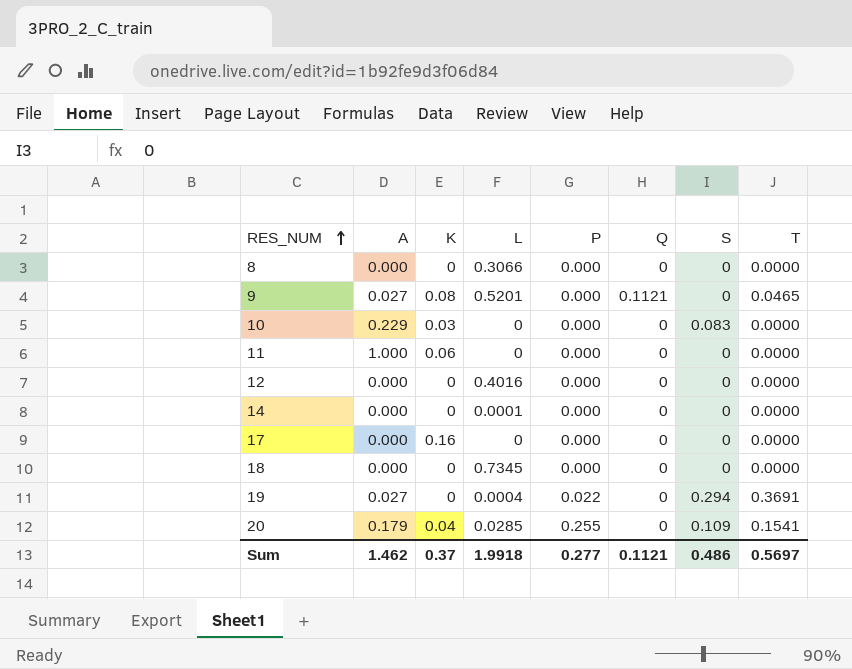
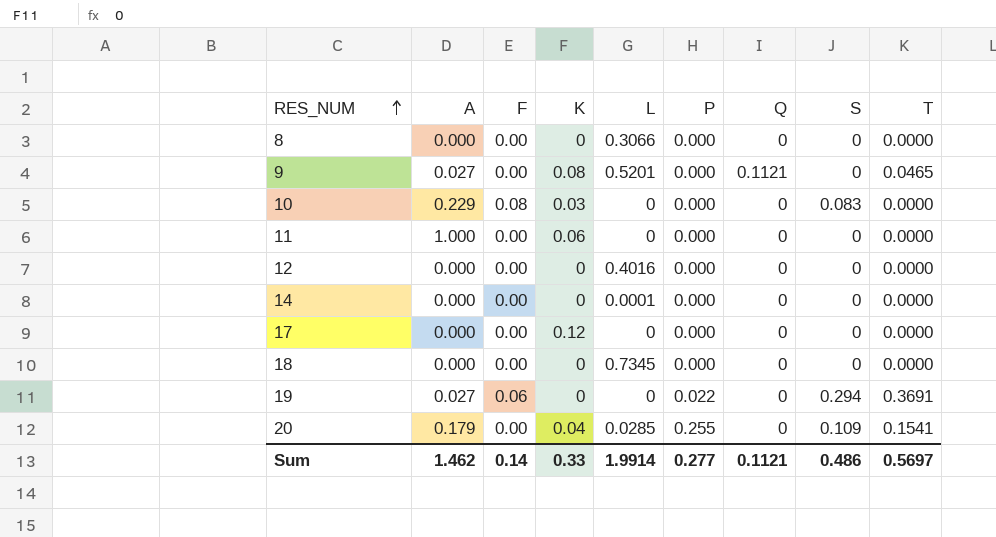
column F | position: none -> 3
17 | K: 0.16 -> 0.12
19 | L: 0.0004 -> 0
Sum | K: 0.37 -> 0.33
Sum | L: 1.9918 -> 1.9914

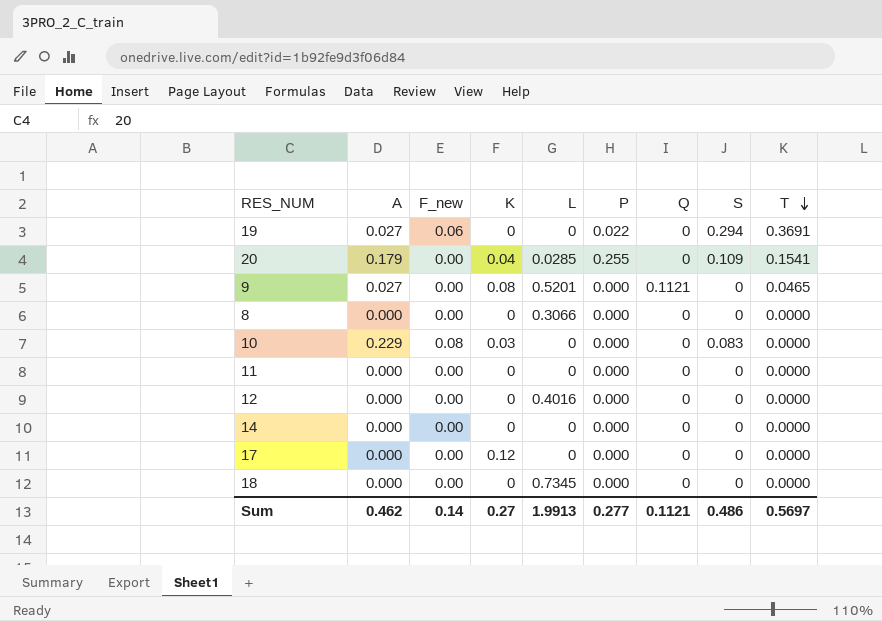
row order: RES_NUM ascending -> T descending
column name: F -> F_new
11 | A: 1.000 -> 0.000
11 | K: 0.06 -> 0
14 | L: 0.0001 -> 0
Sum | A: 1.462 -> 0.462
Sum | K: 0.33 -> 0.27
Sum | L: 1.9914 -> 1.9913

